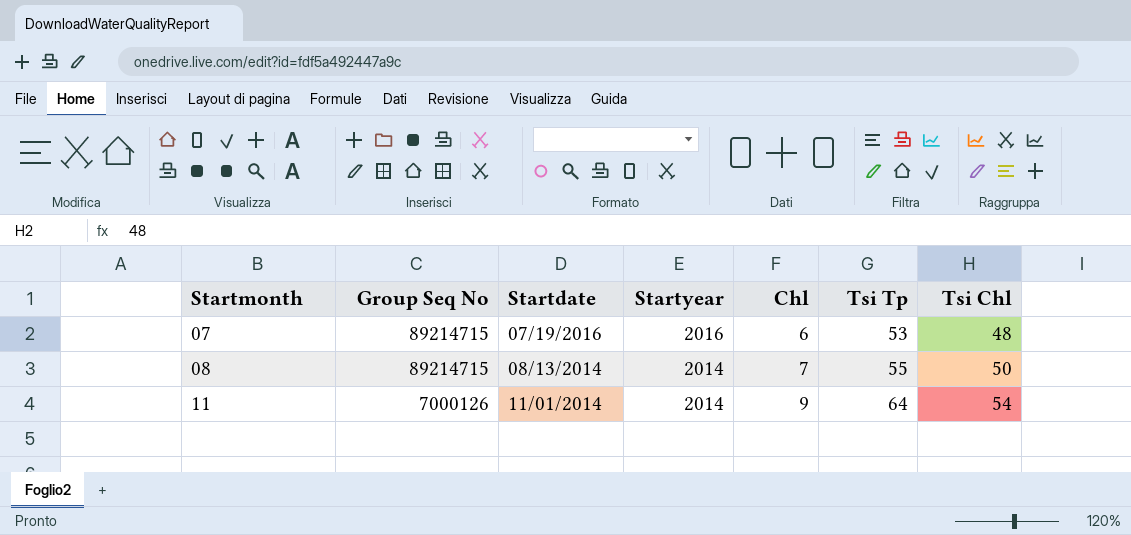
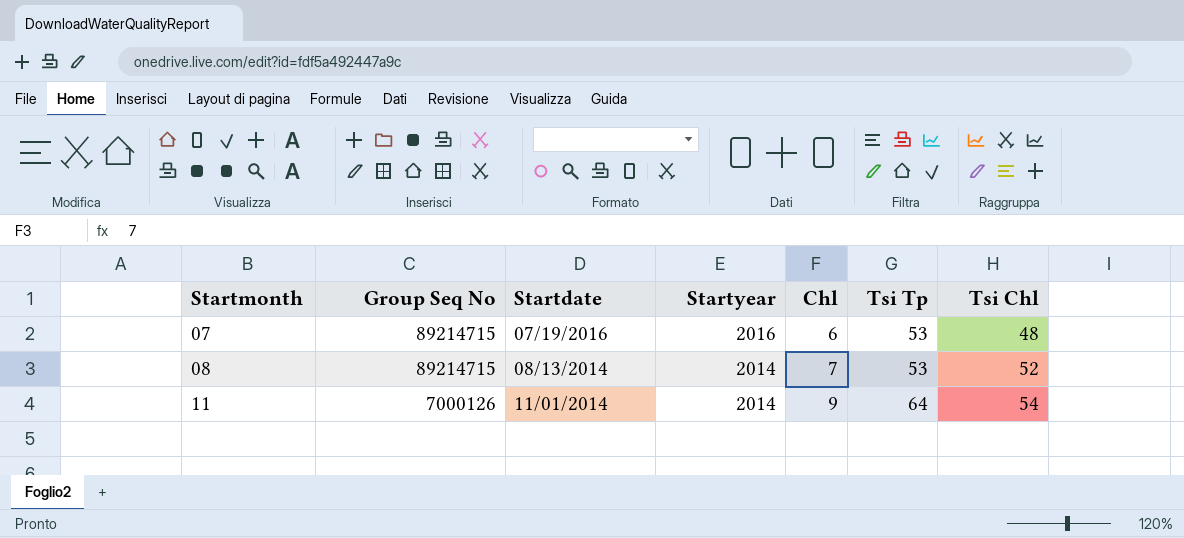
08 | Tsi Tp: 55 -> 53
08 | Tsi Chl: 50 -> 52

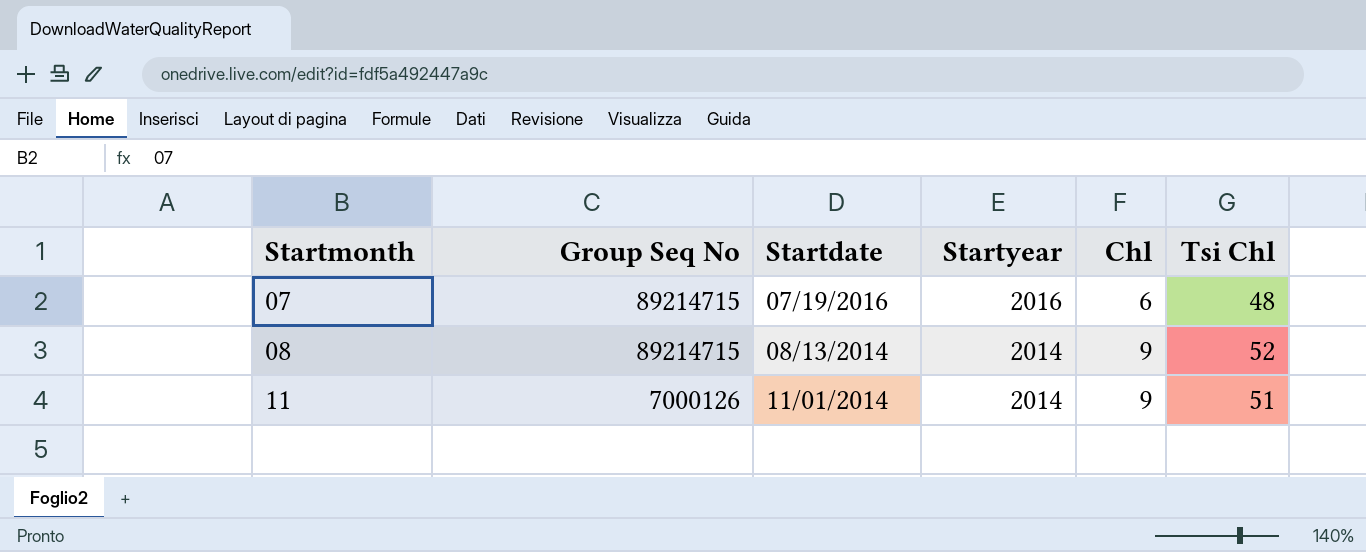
column Tsi Tp | position: 6 -> none
08 | Chl: 7 -> 9
11 | Tsi Chl: 54 -> 51

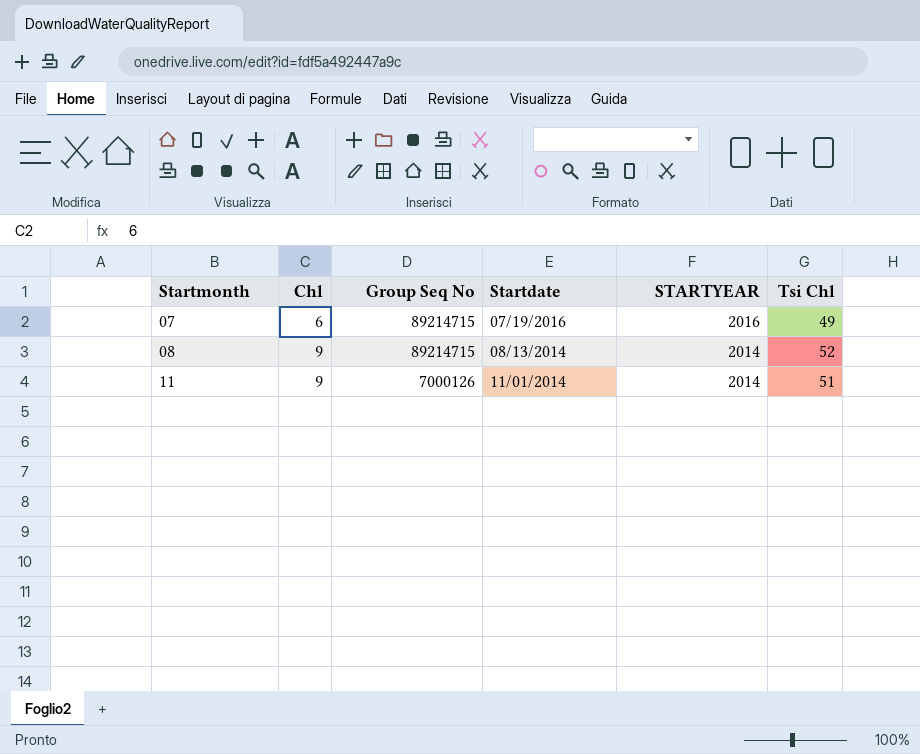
column Chl | position: 5 -> 2
column name: Startyear -> STARTYEAR
07 | Tsi Chl: 48 -> 49

